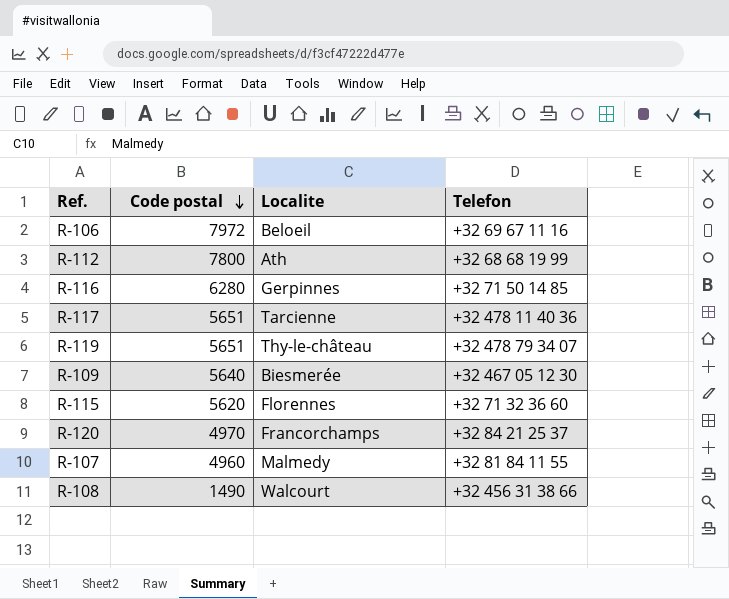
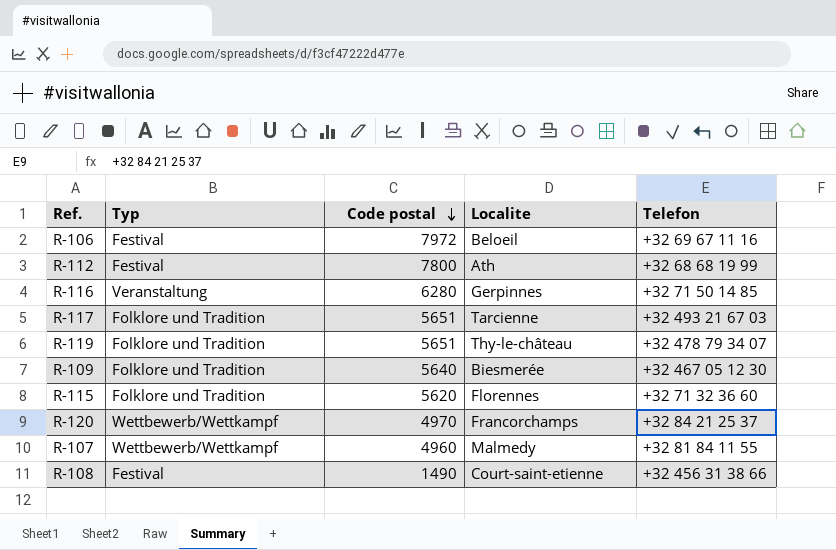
column Typ | position: none -> 2
R-117 | Telefon: +32 478 11 40 36 -> +32 493 21 67 03
R-108 | Localite: Walcourt -> Court-saint-etienne

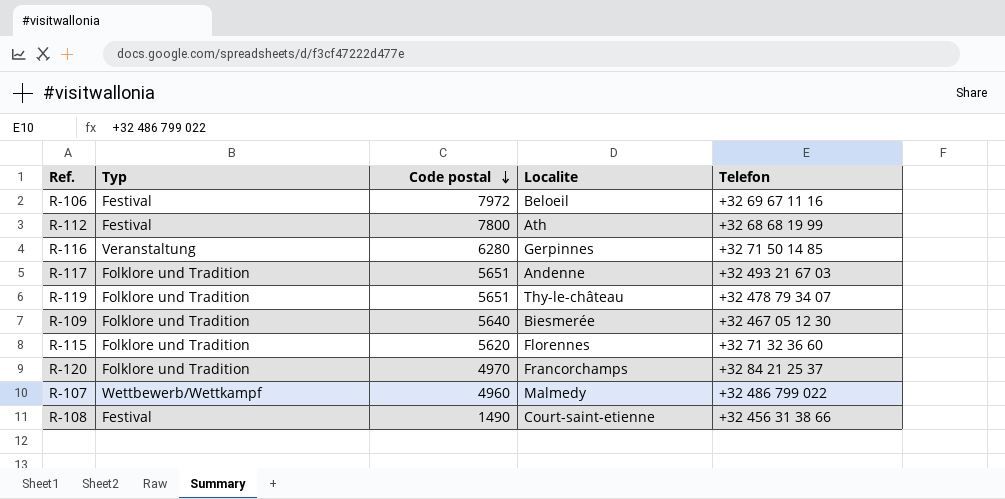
R-117 | Localite: Tarcienne -> Andenne
R-120 | Typ: Wettbewerb/Wettkampf -> Folklore und Tradition
R-107 | Telefon: +32 81 84 11 55 -> +32 486 799 022

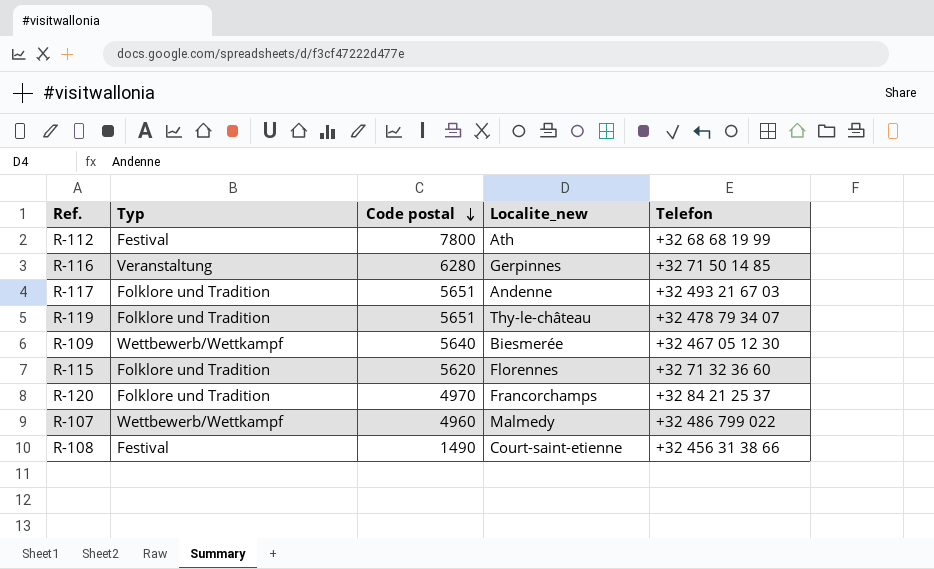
column name: Localite -> Localite_new
row R-106: Festival | 7972 | Beloeil | +32 69 67 11 16 -> none
R-109 | Typ: Folklore und Tradition -> Wettbewerb/Wettkampf

